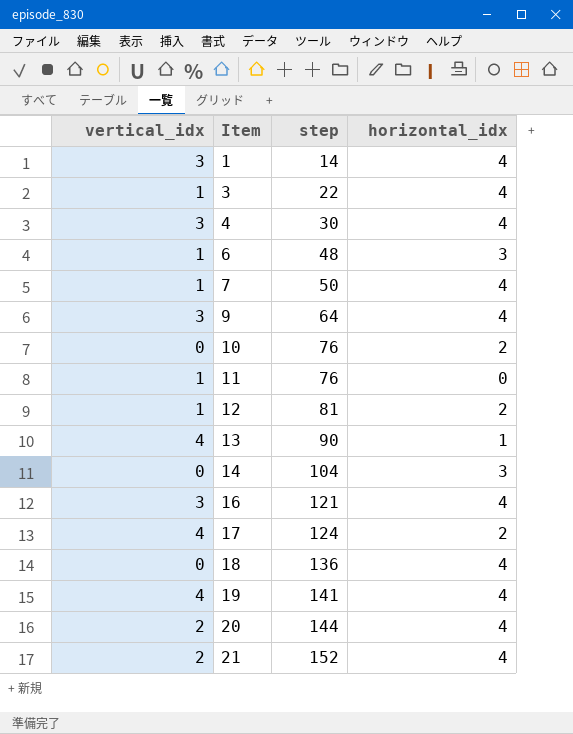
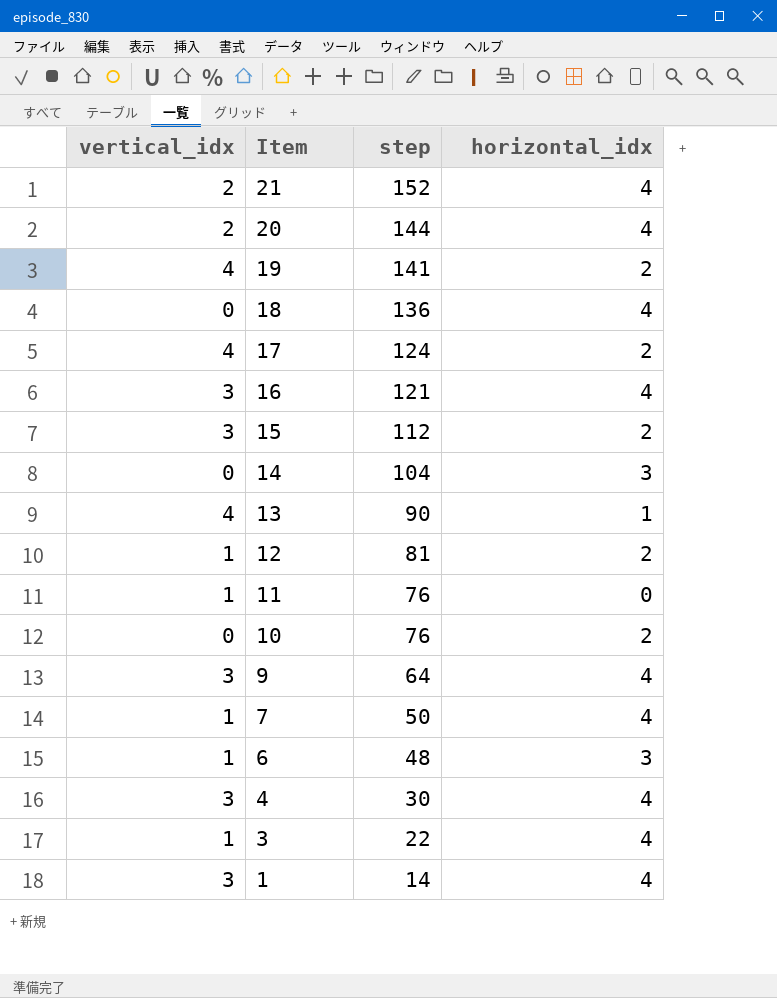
row order: Item ascending -> Item descending
19 | horizontal_idx: 4 -> 2
row 15: none -> 3 | 112 | 2

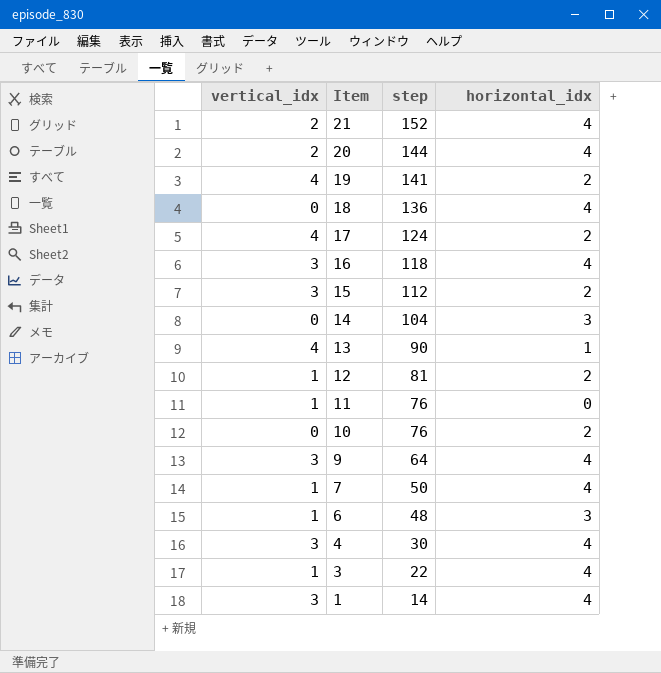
16 | step: 121 -> 118

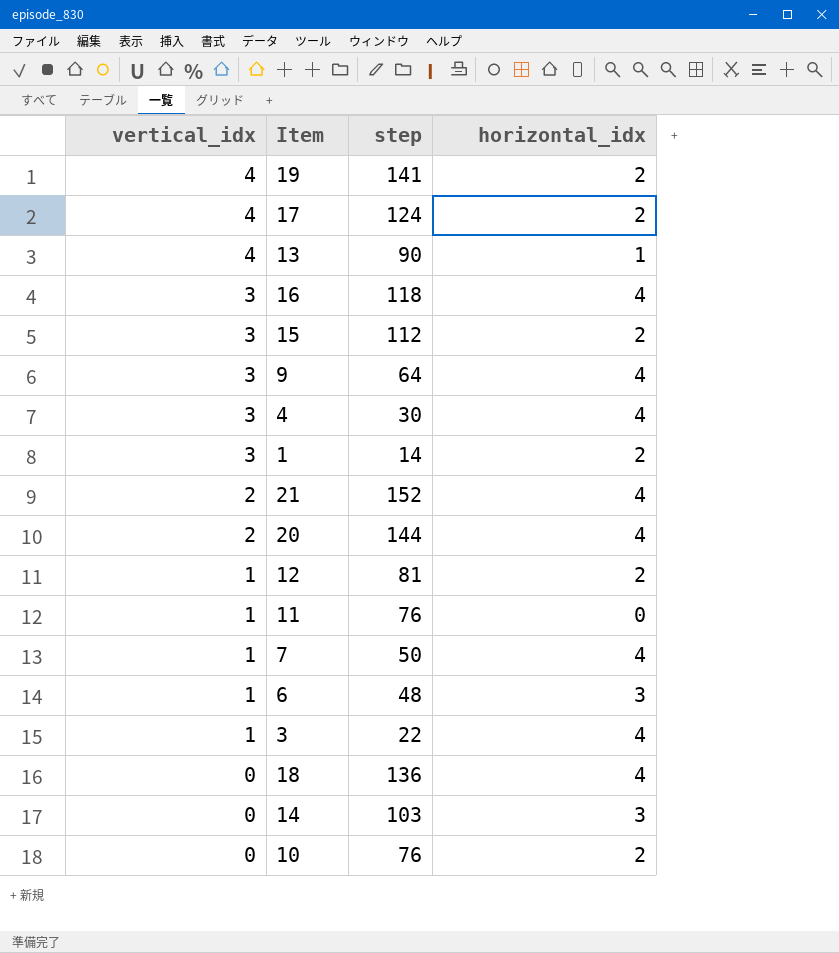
row order: Item descending -> vertical_idx descending
1 | horizontal_idx: 4 -> 2
14 | step: 104 -> 103

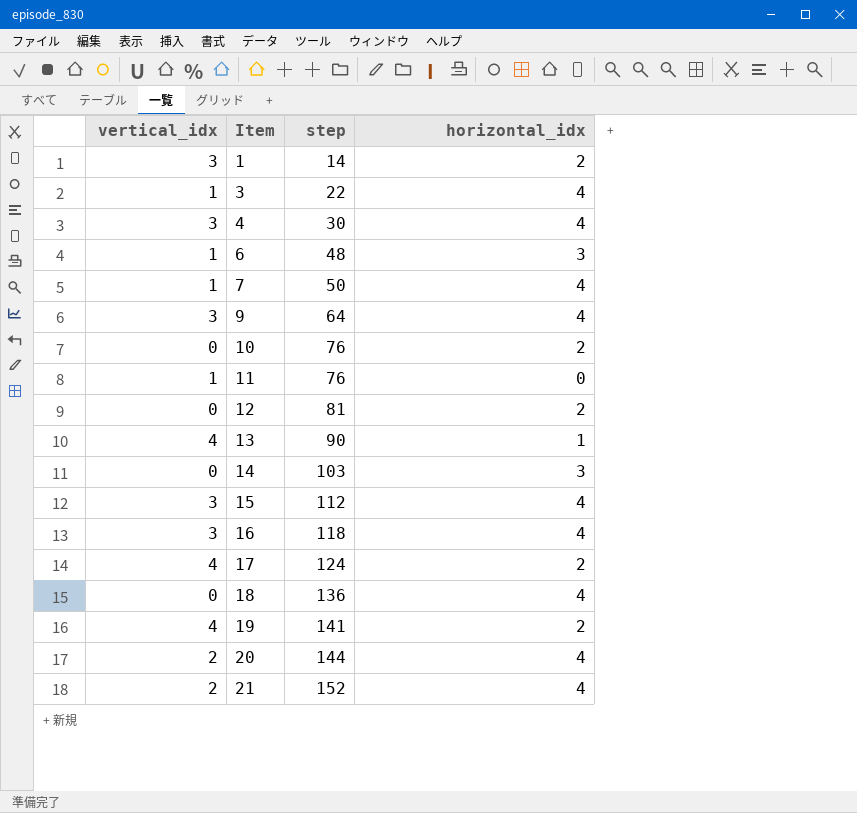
row order: vertical_idx descending -> Item ascending
12 | vertical_idx: 1 -> 0
15 | horizontal_idx: 2 -> 4

